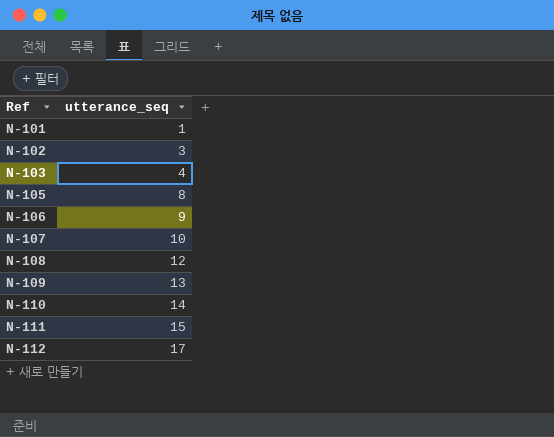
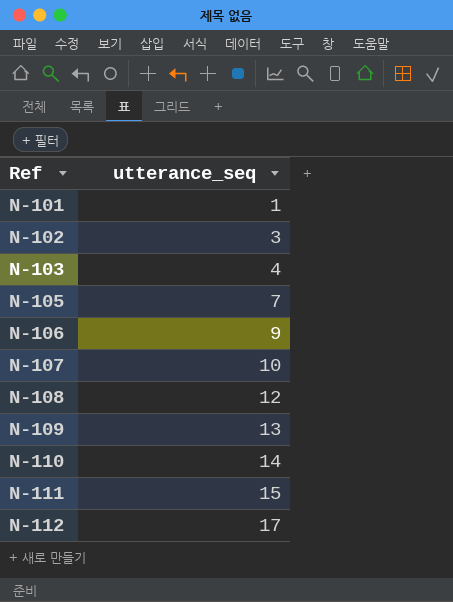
N-105 | utterance_seq: 8 -> 7

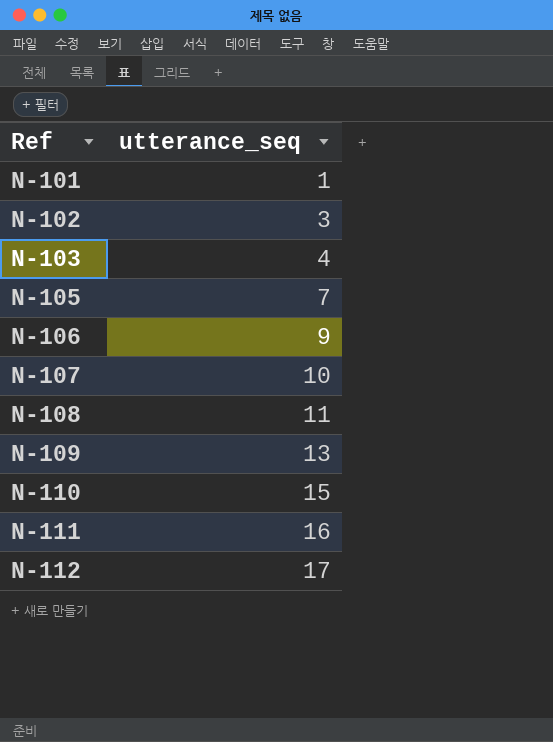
N-108 | utterance_seq: 12 -> 11
N-110 | utterance_seq: 14 -> 15
N-111 | utterance_seq: 15 -> 16

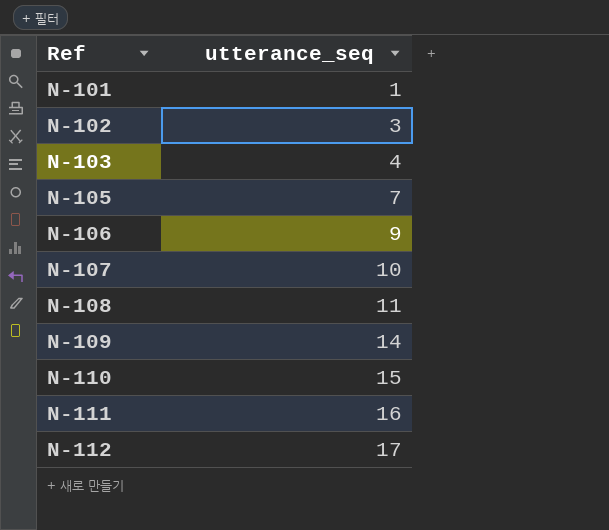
N-109 | utterance_seq: 13 -> 14

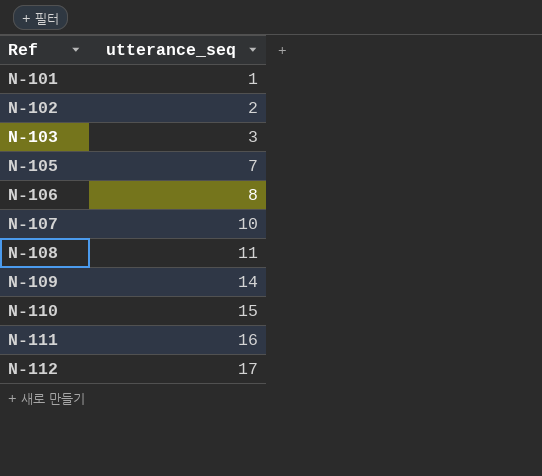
N-102 | utterance_seq: 3 -> 2
N-103 | utterance_seq: 4 -> 3
N-106 | utterance_seq: 9 -> 8

